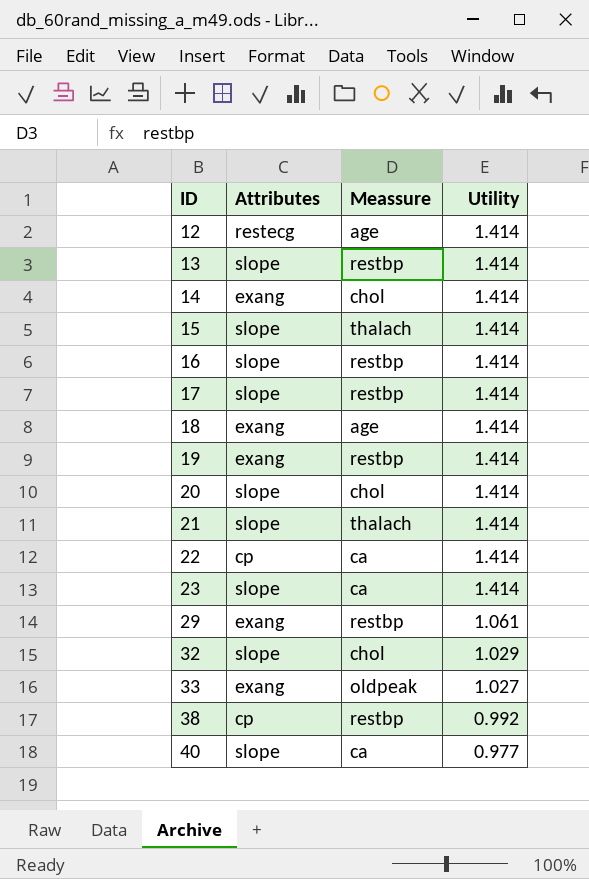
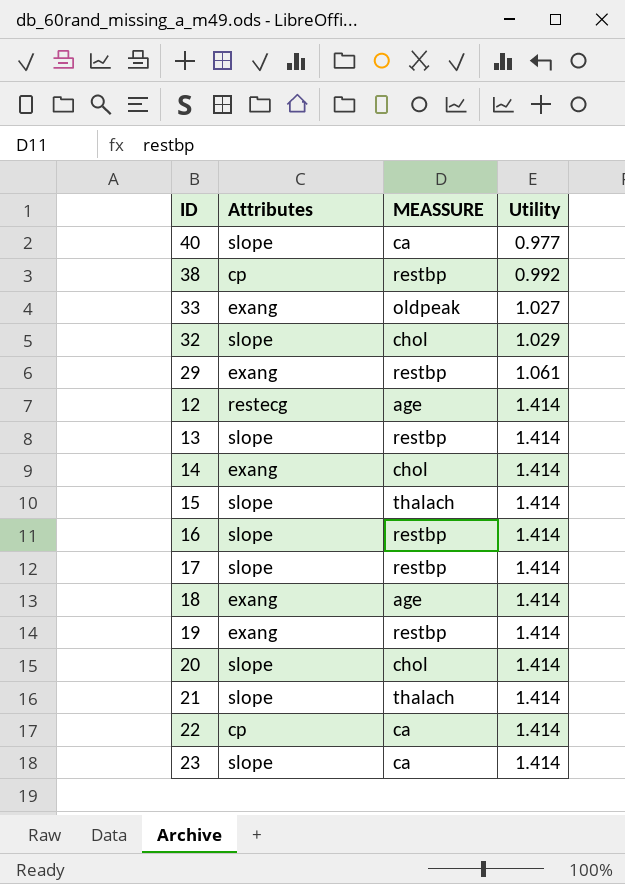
row order: ID ascending -> Utility ascending
column name: Meassure -> MEASSURE

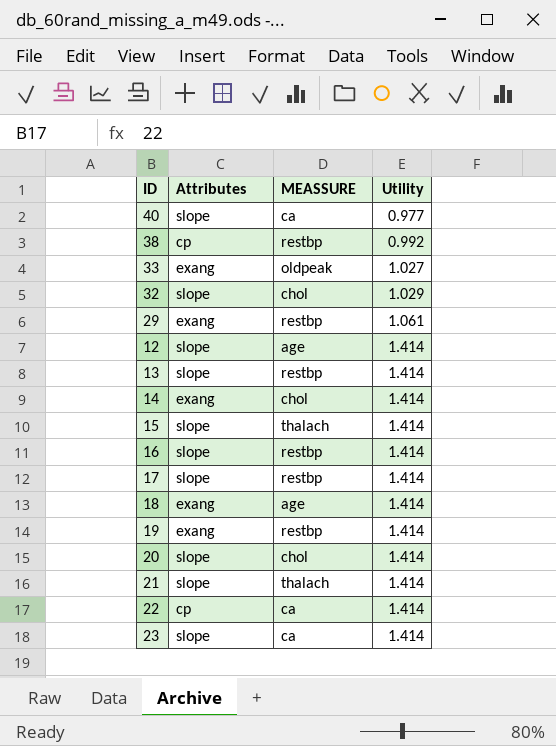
12 | Attributes: restecg -> slope

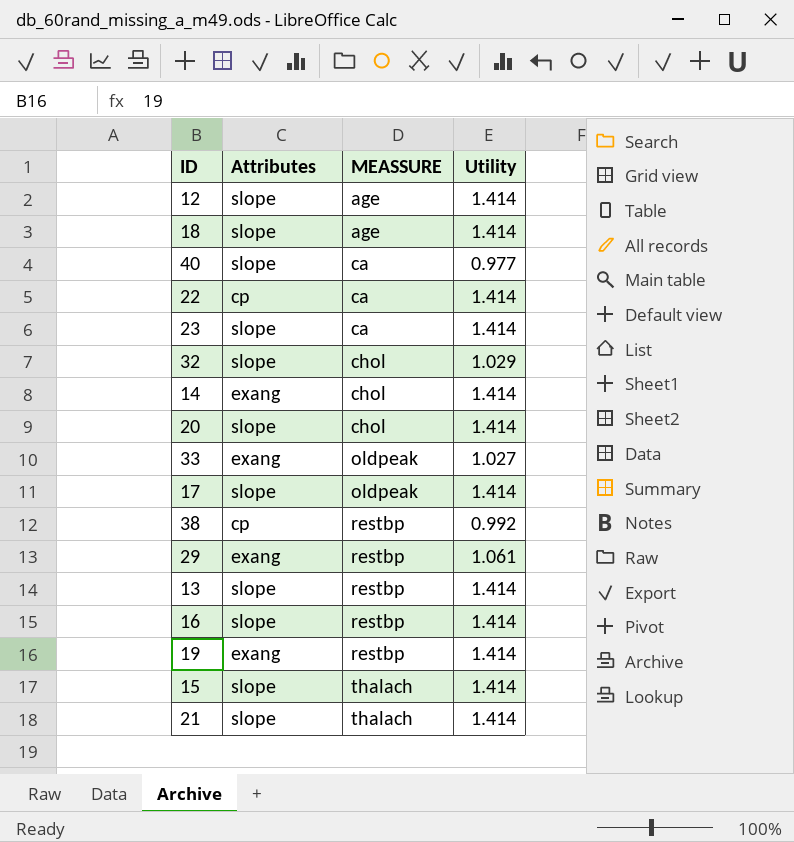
row order: Utility ascending -> MEASSURE ascending
18 | Attributes: exang -> slope
17 | MEASSURE: restbp -> oldpeak

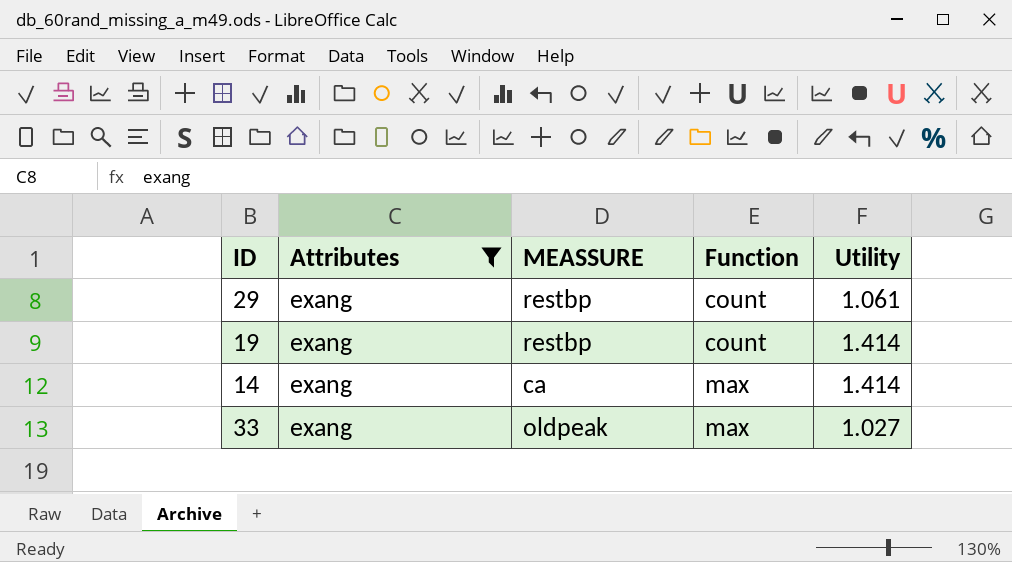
filter: none -> Attributes = exang
row order: MEASSURE ascending -> Function ascending
column Function | position: none -> 4
14 | MEASSURE: chol -> ca

